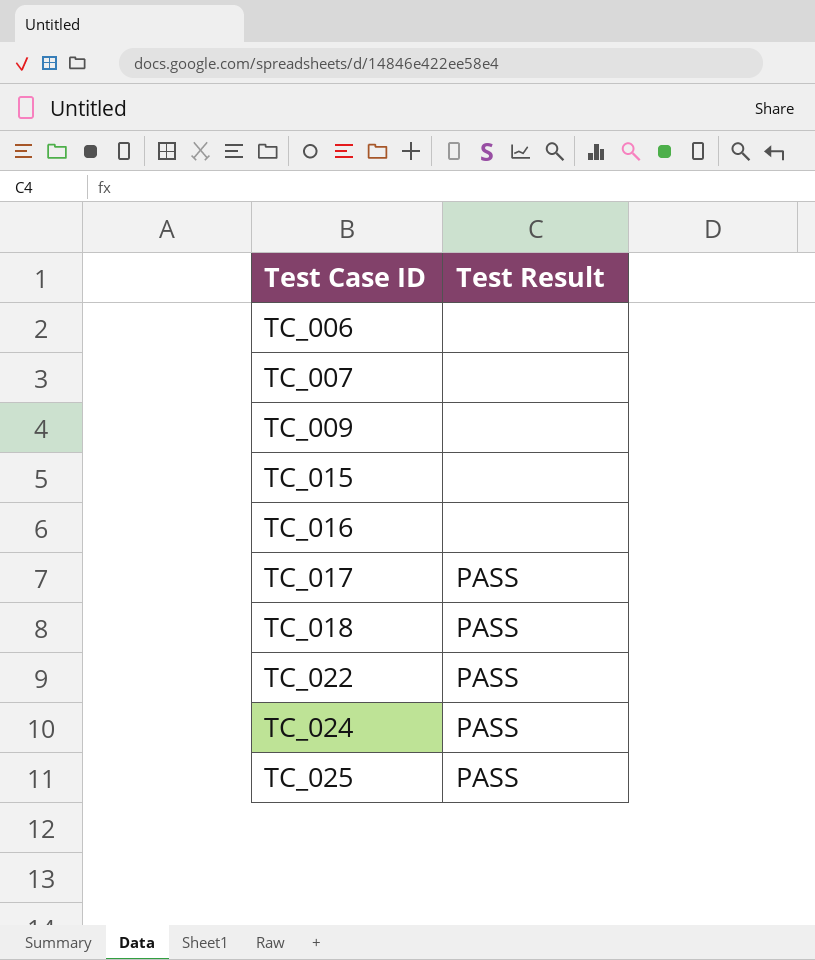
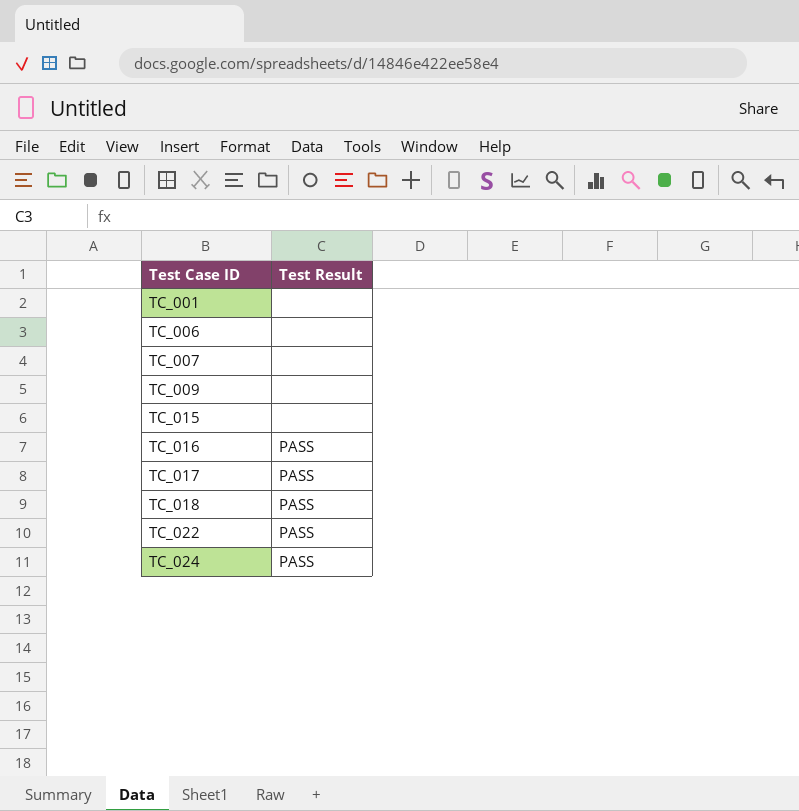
row TC_025: PASS -> none
row TC_001: none -> none
TC_016 | Test Result: none -> PASS

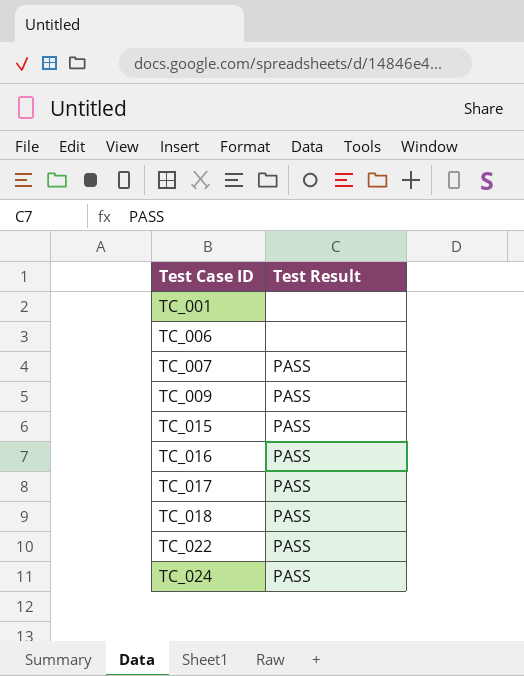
TC_007 | Test Result: none -> PASS
TC_009 | Test Result: none -> PASS
TC_015 | Test Result: none -> PASS

